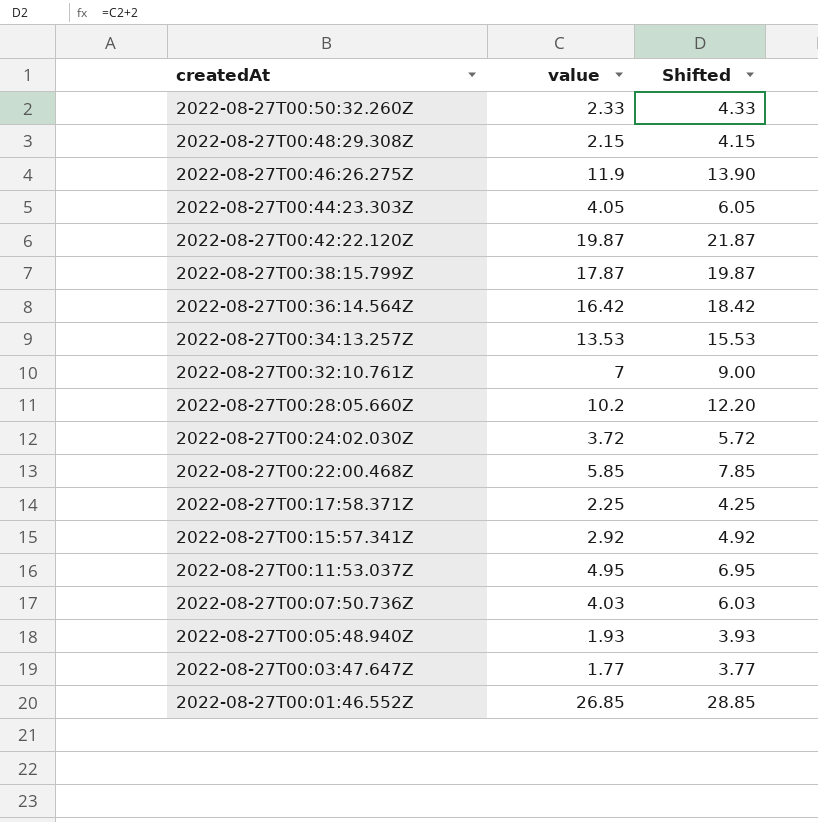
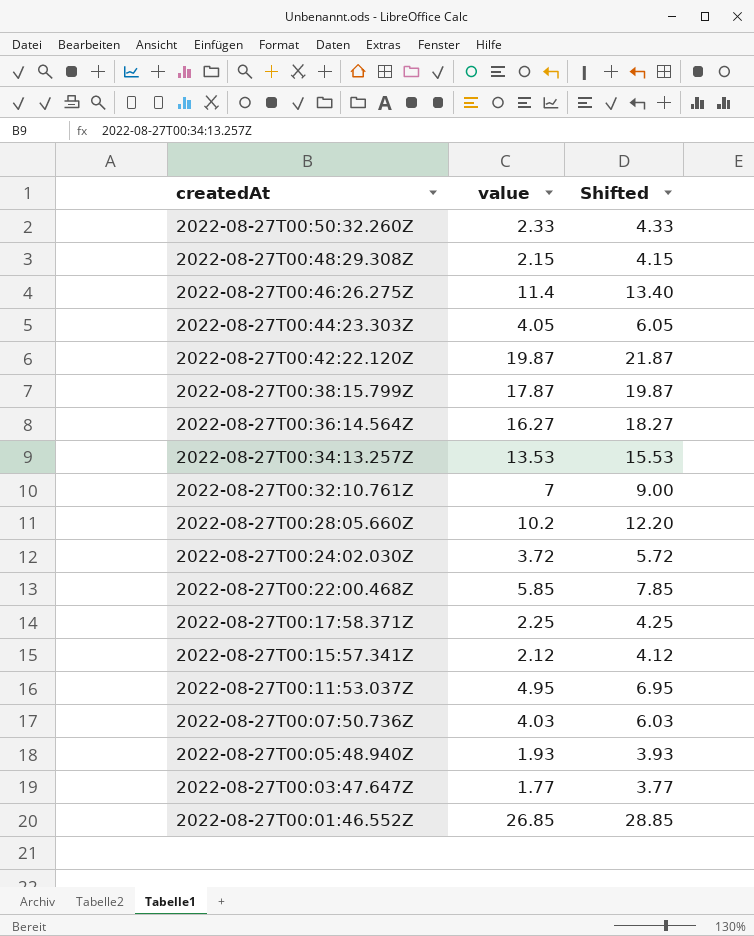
2022-08-27T00:46:26.275Z | value: 11.9 -> 11.4
2022-08-27T00:46:26.275Z | Shifted: 13.90 -> 13.40
2022-08-27T00:36:14.564Z | value: 16.42 -> 16.27
2022-08-27T00:36:14.564Z | Shifted: 18.42 -> 18.27
2022-08-27T00:15:57.341Z | value: 2.92 -> 2.12
2022-08-27T00:15:57.341Z | Shifted: 4.92 -> 4.12

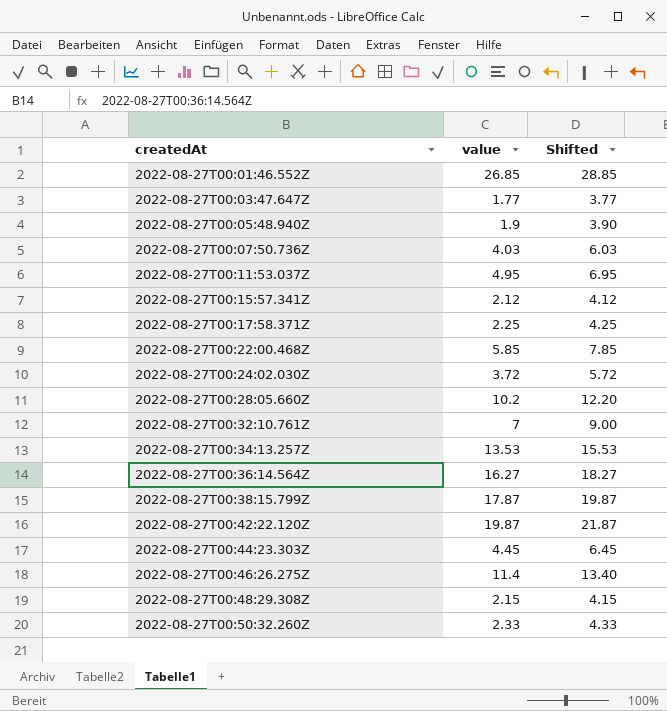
row order: createdAt descending -> createdAt ascending
2022-08-27T00:05:48.940Z | value: 1.93 -> 1.9
2022-08-27T00:05:48.940Z | Shifted: 3.93 -> 3.90
2022-08-27T00:44:23.303Z | value: 4.05 -> 4.45
2022-08-27T00:44:23.303Z | Shifted: 6.05 -> 6.45

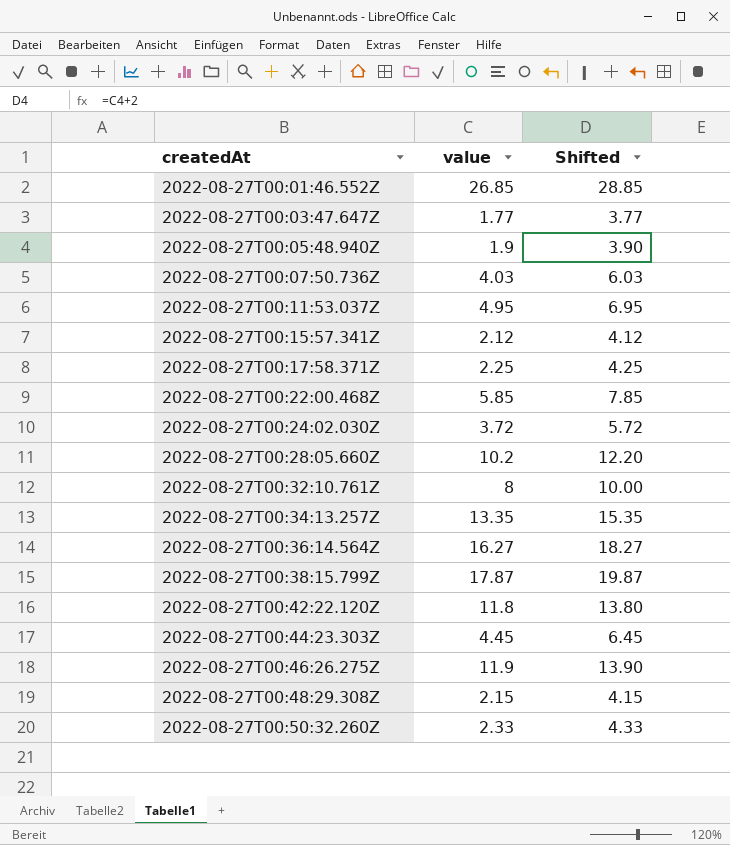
2022-08-27T00:32:10.761Z | value: 7 -> 8
2022-08-27T00:32:10.761Z | Shifted: 9.00 -> 10.00
2022-08-27T00:34:13.257Z | value: 13.53 -> 13.35
2022-08-27T00:34:13.257Z | Shifted: 15.53 -> 15.35
2022-08-27T00:42:22.120Z | value: 19.87 -> 11.8
2022-08-27T00:42:22.120Z | Shifted: 21.87 -> 13.80
2022-08-27T00:46:26.275Z | value: 11.4 -> 11.9
2022-08-27T00:46:26.275Z | Shifted: 13.40 -> 13.90

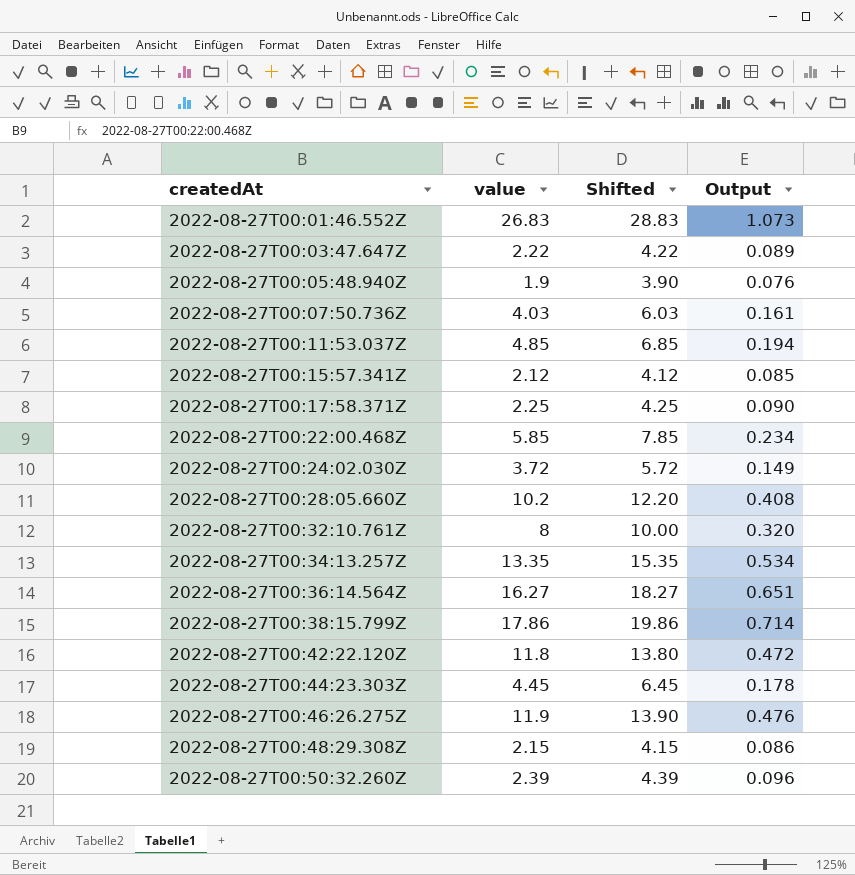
column Output | formula: none -> [value] * 0.04
2022-08-27T00:01:46.552Z | value: 26.85 -> 26.83
2022-08-27T00:01:46.552Z | Shifted: 28.85 -> 28.83
2022-08-27T00:03:47.647Z | value: 1.77 -> 2.22
2022-08-27T00:03:47.647Z | Shifted: 3.77 -> 4.22
2022-08-27T00:11:53.037Z | value: 4.95 -> 4.85
2022-08-27T00:11:53.037Z | Shifted: 6.95 -> 6.85
2022-08-27T00:38:15.799Z | value: 17.87 -> 17.86
2022-08-27T00:38:15.799Z | Shifted: 19.87 -> 19.86
2022-08-27T00:50:32.260Z | value: 2.33 -> 2.39
2022-08-27T00:50:32.260Z | Shifted: 4.33 -> 4.39

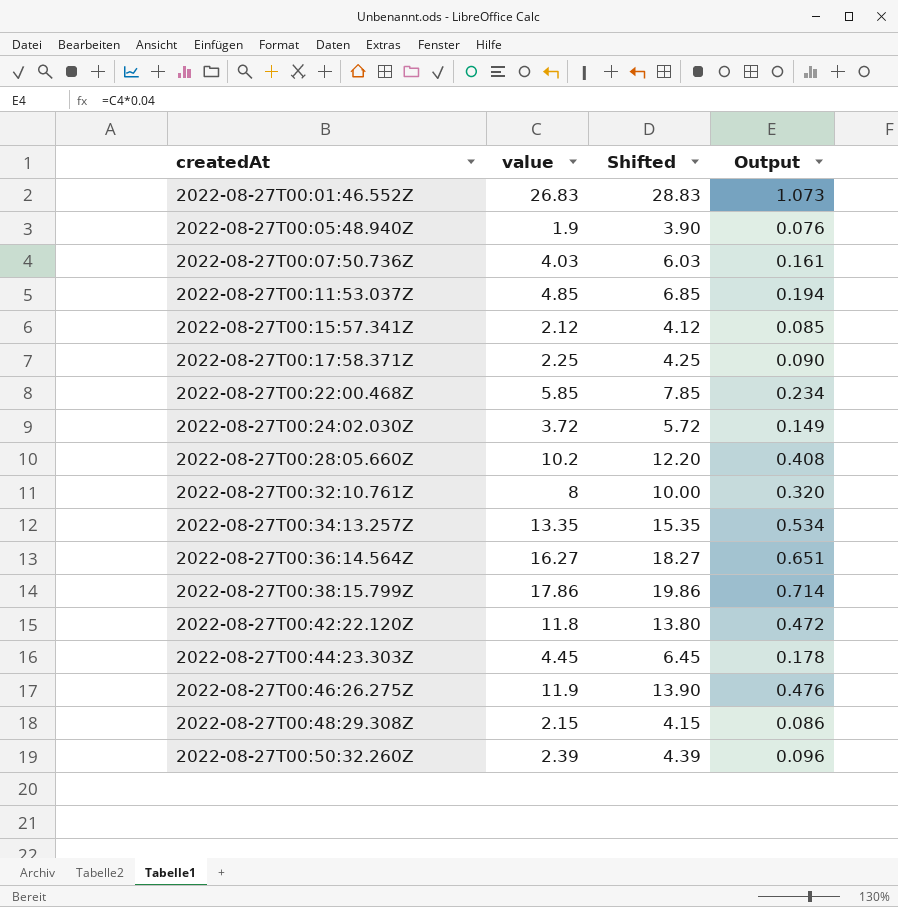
row 2022-08-27T00:03:47.647Z: 2.22 | 4.22 | 0.089 -> none

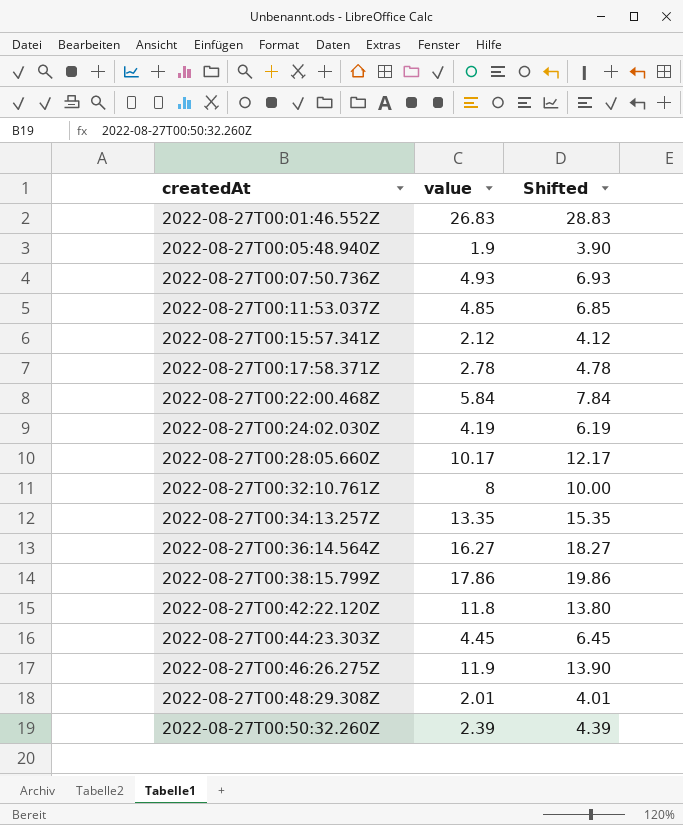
column Output | formula: [value] * 0.04 -> none
2022-08-27T00:07:50.736Z | value: 4.03 -> 4.93
2022-08-27T00:07:50.736Z | Shifted: 6.03 -> 6.93
2022-08-27T00:17:58.371Z | value: 2.25 -> 2.78
2022-08-27T00:17:58.371Z | Shifted: 4.25 -> 4.78
2022-08-27T00:22:00.468Z | value: 5.85 -> 5.84
2022-08-27T00:22:00.468Z | Shifted: 7.85 -> 7.84
2022-08-27T00:24:02.030Z | value: 3.72 -> 4.19
2022-08-27T00:24:02.030Z | Shifted: 5.72 -> 6.19
2022-08-27T00:28:05.660Z | value: 10.2 -> 10.17
2022-08-27T00:28:05.660Z | Shifted: 12.20 -> 12.17
2022-08-27T00:48:29.308Z | value: 2.15 -> 2.01
2022-08-27T00:48:29.308Z | Shifted: 4.15 -> 4.01

